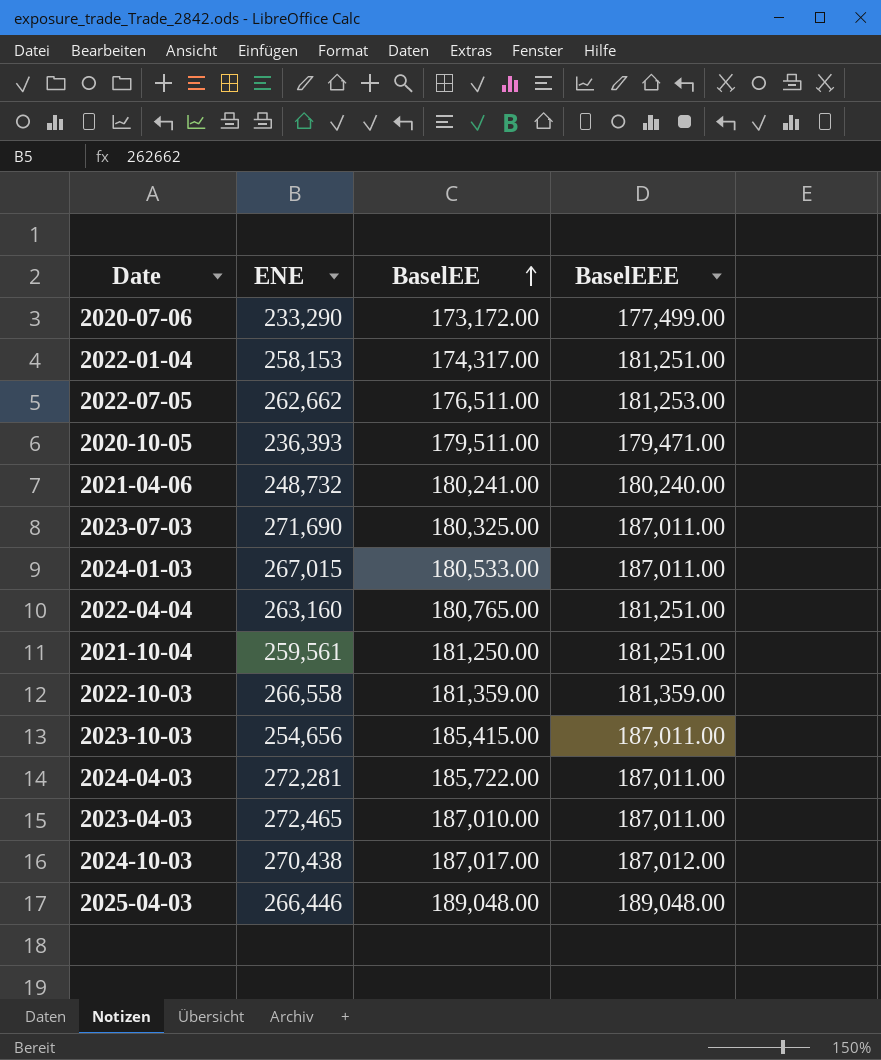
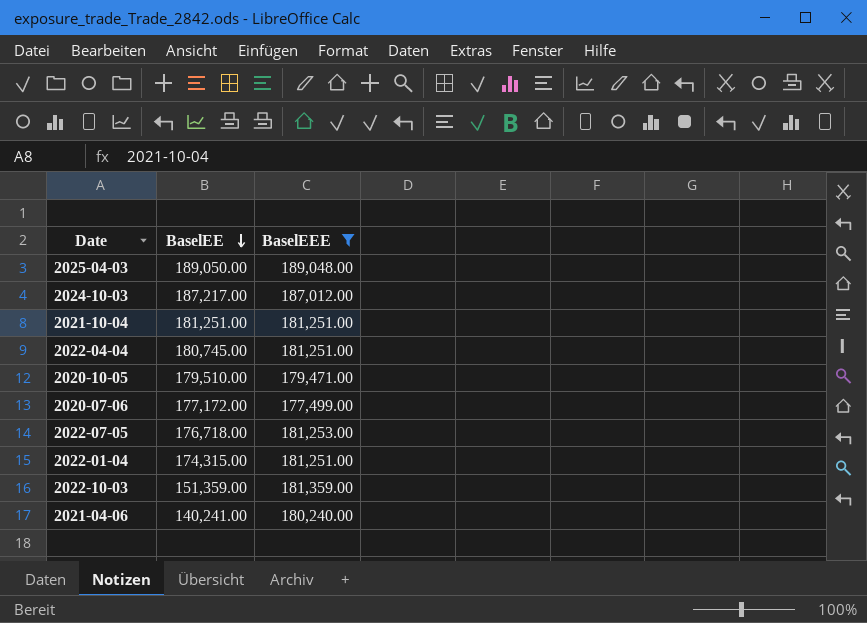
filter: none -> BaselEEE != 187,011.00
row order: BaselEE ascending -> BaselEE descending
column ENE | position: 2 -> none
2025-04-03 | BaselEE: 189,048.00 -> 189,050.00
2024-10-03 | BaselEE: 187,017.00 -> 187,217.00
2021-10-04 | BaselEE: 181,250.00 -> 181,251.00
2022-04-04 | BaselEE: 180,765.00 -> 180,745.00
2020-10-05 | BaselEE: 179,511.00 -> 179,510.00
2020-07-06 | BaselEE: 173,172.00 -> 177,172.00
2022-07-05 | BaselEE: 176,511.00 -> 176,718.00
2022-01-04 | BaselEE: 174,317.00 -> 174,315.00
2022-10-03 | BaselEE: 181,359.00 -> 151,359.00
2021-04-06 | BaselEE: 180,241.00 -> 140,241.00

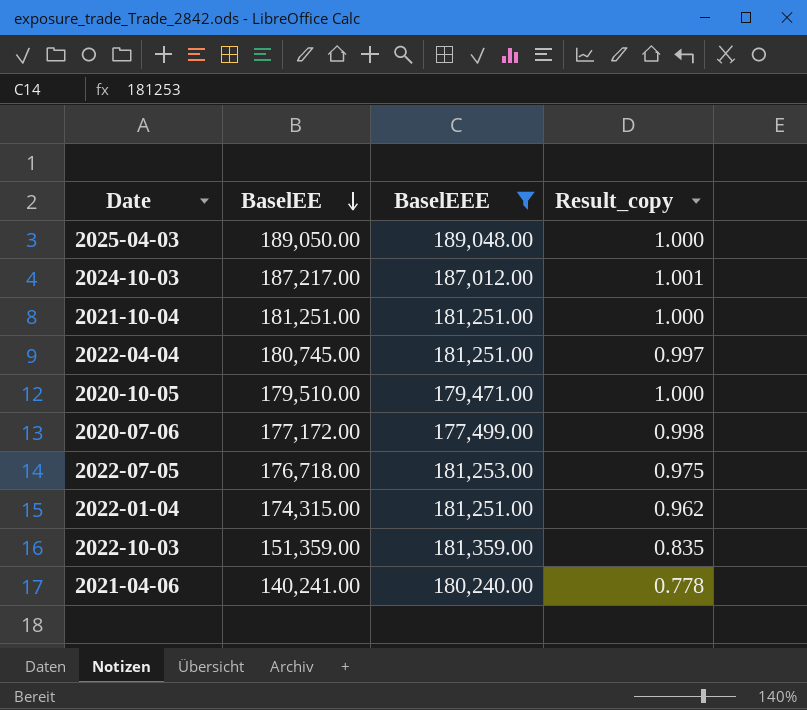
column Result_copy | formula: none -> [BaselEE] / [BaselEEE]

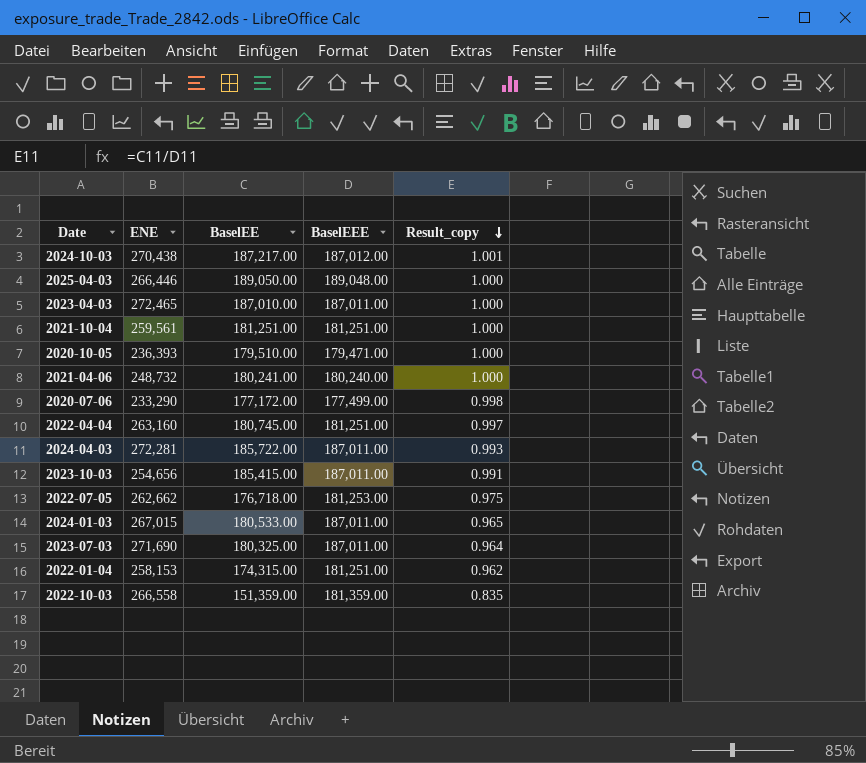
filter: BaselEEE != 187,011.00 -> none
row order: BaselEE descending -> Result_copy descending
column ENE | position: none -> 2
2021-04-06 | BaselEE: 140,241.00 -> 180,241.00
2021-04-06 | Result_copy: 0.778 -> 1.000

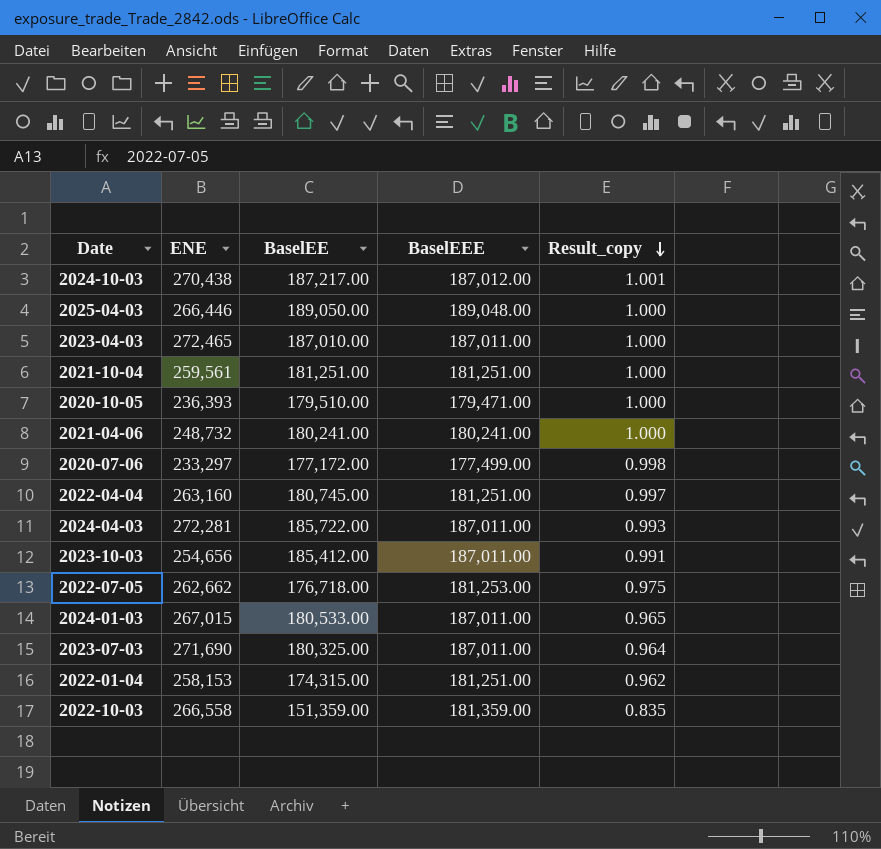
2021-04-06 | BaselEEE: 180,240.00 -> 180,241.00
2020-07-06 | ENE: 233,290 -> 233,297
2023-10-03 | BaselEE: 185,415.00 -> 185,412.00

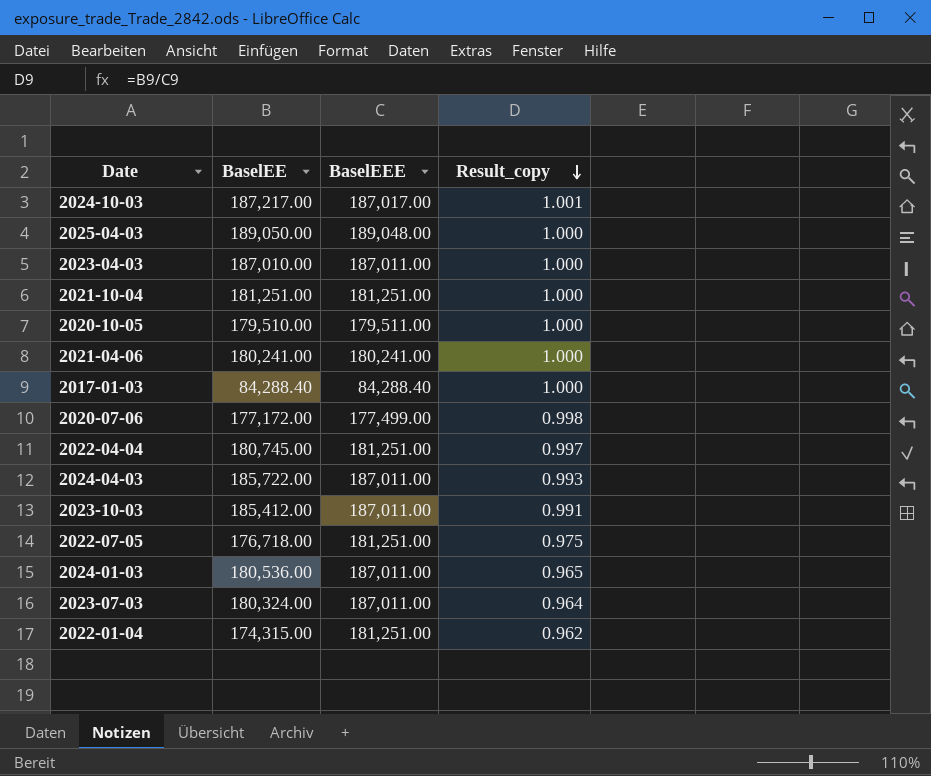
column ENE | position: 2 -> none
row 2022-10-03: 266,558 | 151,359.00 | 181,359.00 | 0.835 -> none
2024-10-03 | BaselEEE: 187,012.00 -> 187,017.00
2020-10-05 | BaselEEE: 179,471.00 -> 179,511.00
row 2017-01-03: none -> 84,288.40 | 84,288.40 | 1.000
2022-07-05 | BaselEEE: 181,253.00 -> 181,251.00
2024-01-03 | BaselEE: 180,533.00 -> 180,536.00
2023-07-03 | BaselEE: 180,325.00 -> 180,324.00

